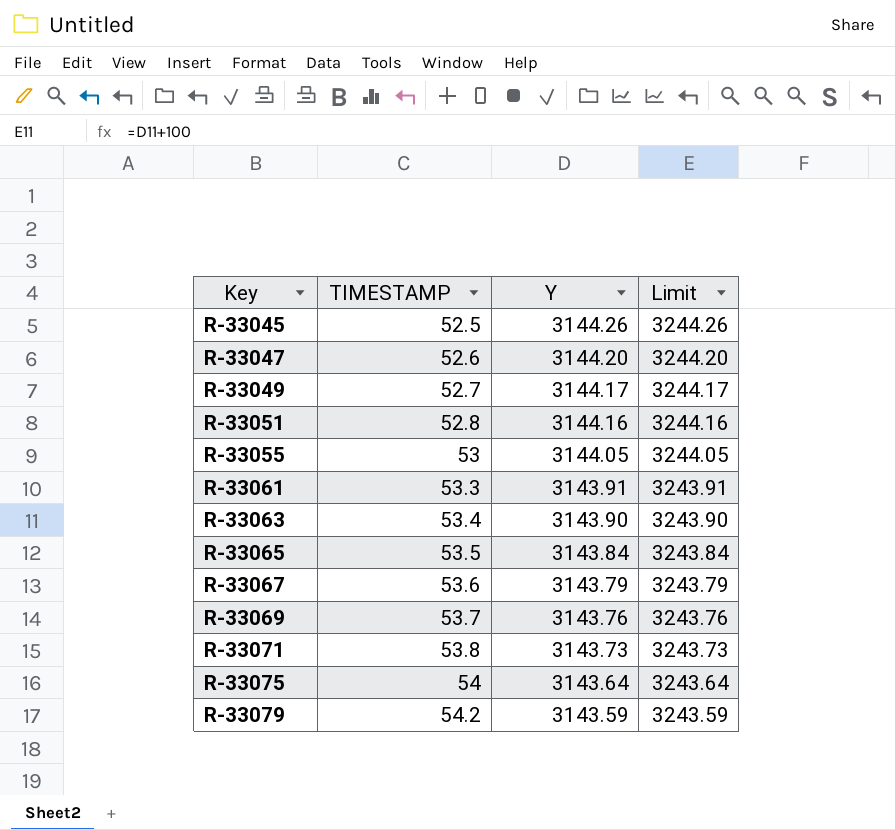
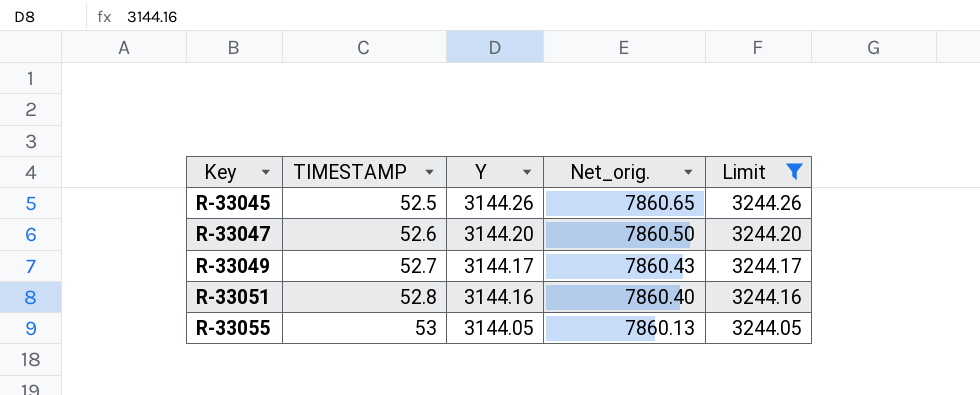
filter: none -> Limit >= 3244.05
column Net_orig. | formula: none -> [Y] * 2.5

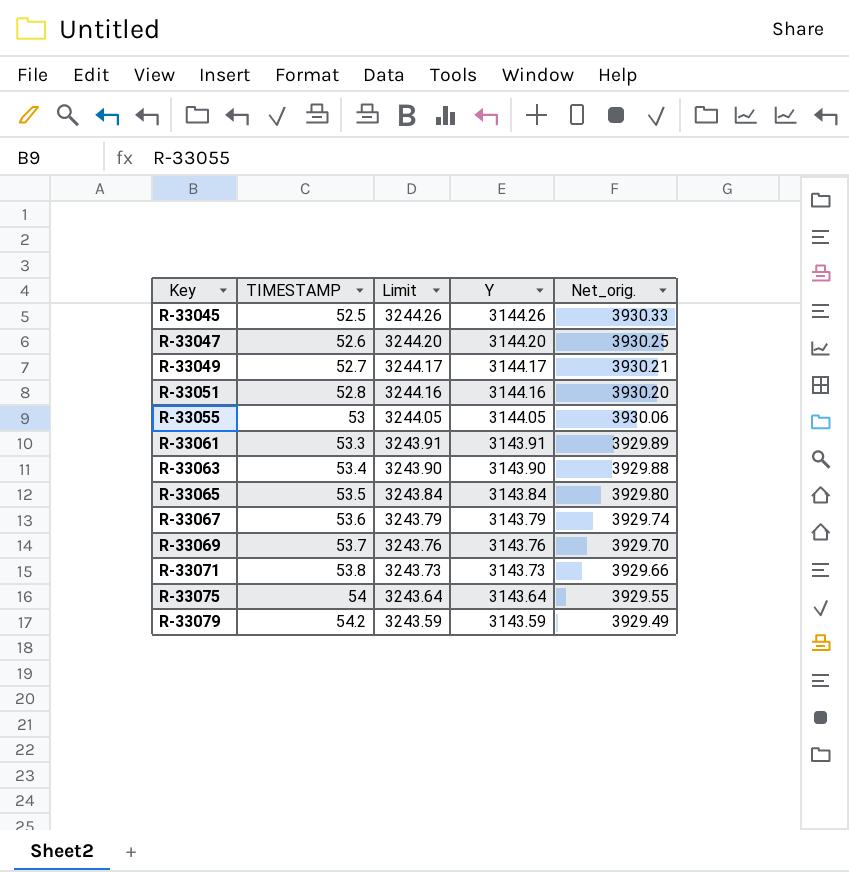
filter: Limit >= 3244.05 -> none
column Limit | position: 5 -> 3
column Net_orig. | formula: [Y] * 2.5 -> [Y] * 1.25

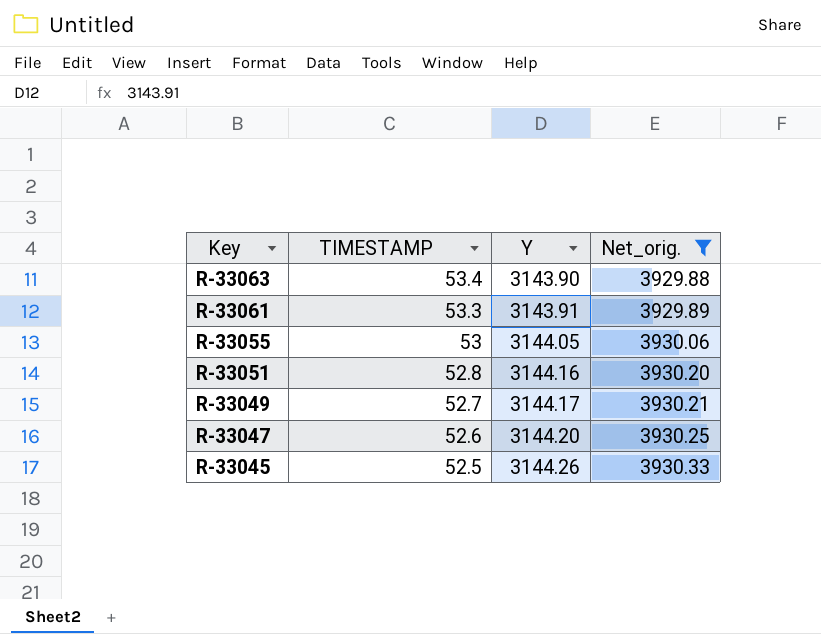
filter: none -> Net_orig. >= 3929.88
row order: Key ascending -> Key descending
column Limit | formula: [Y] + 100 -> none

